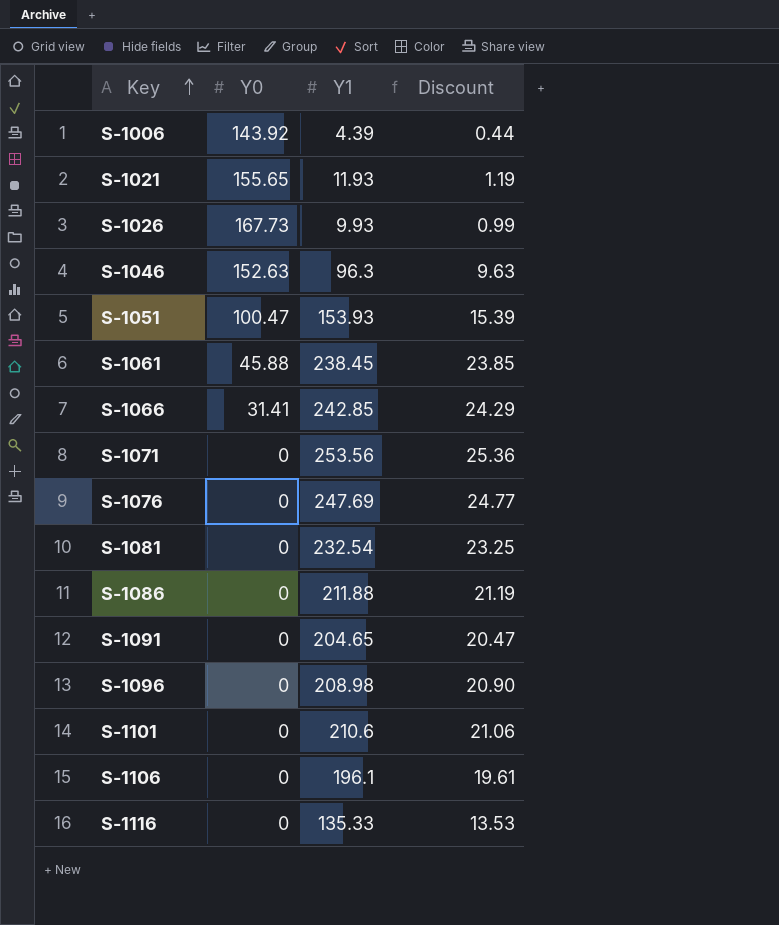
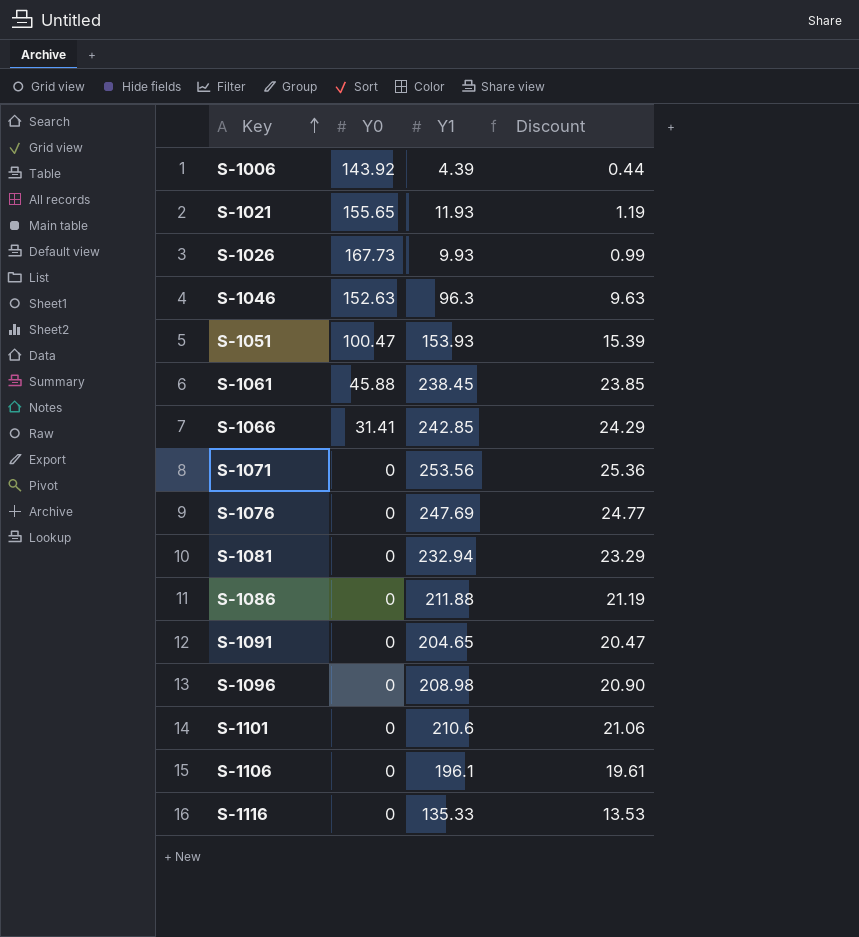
S-1081 | Y1: 232.54 -> 232.94
S-1081 | Discount: 23.25 -> 23.29

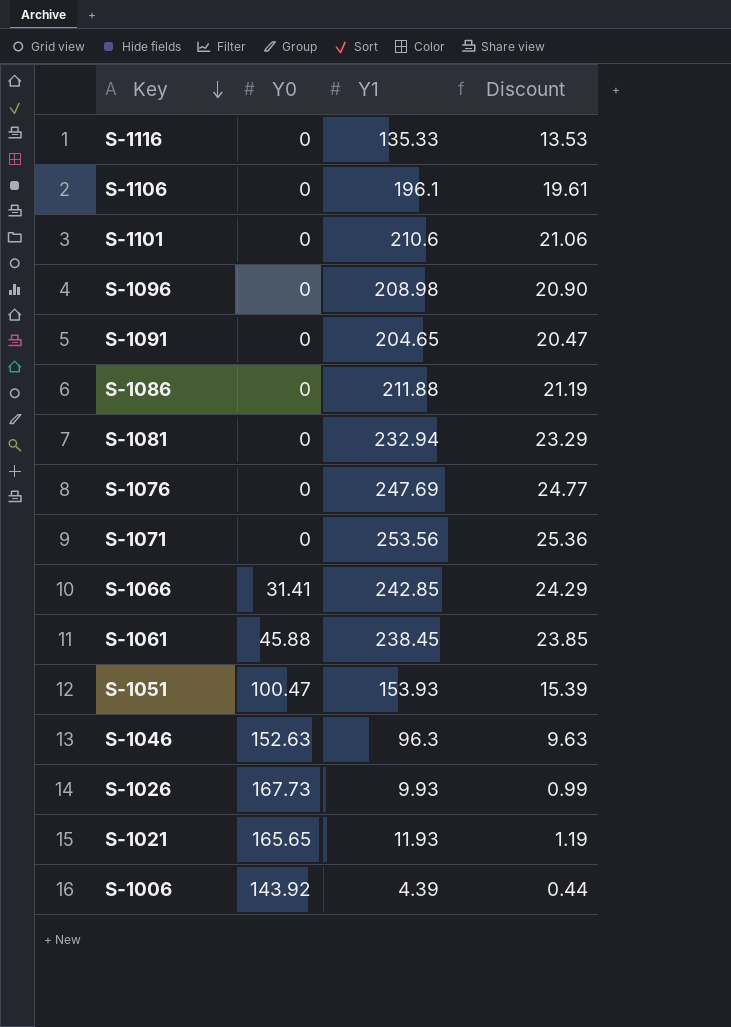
row order: Key ascending -> Key descending
S-1021 | Y0: 155.65 -> 165.65

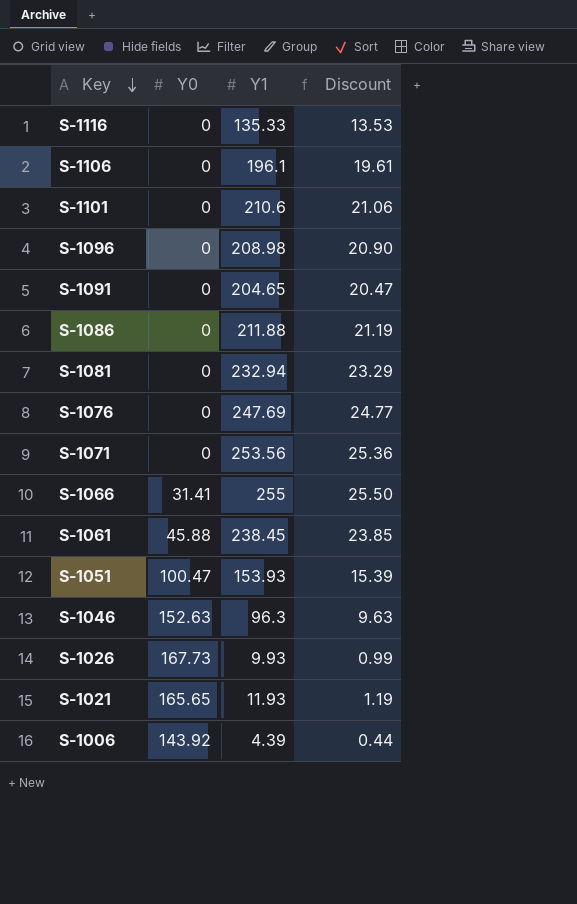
S-1066 | Y1: 242.85 -> 255
S-1066 | Discount: 24.29 -> 25.50

